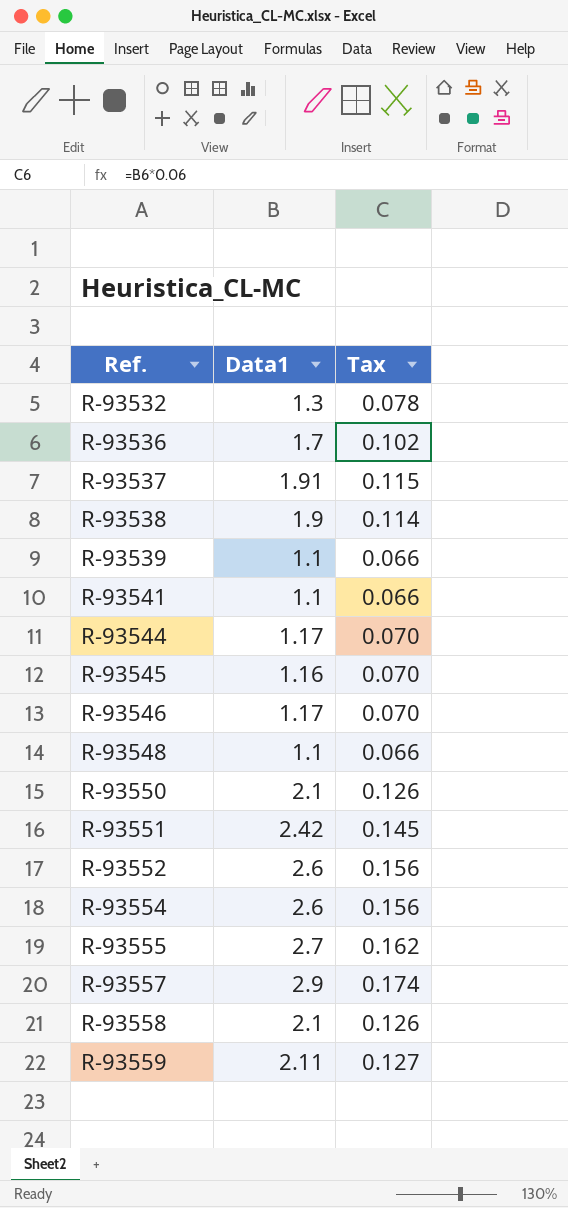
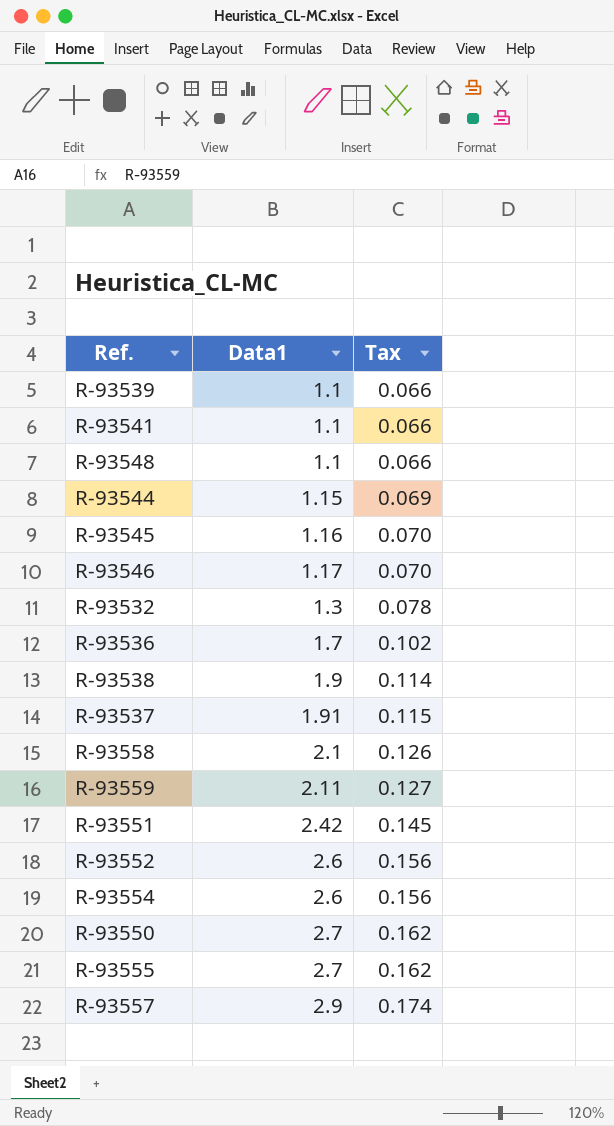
row order: Ref. ascending -> Data1 ascending
R-93544 | Data1: 1.17 -> 1.15
R-93544 | Tax: 0.070 -> 0.069
R-93550 | Data1: 2.1 -> 2.7
R-93550 | Tax: 0.126 -> 0.162

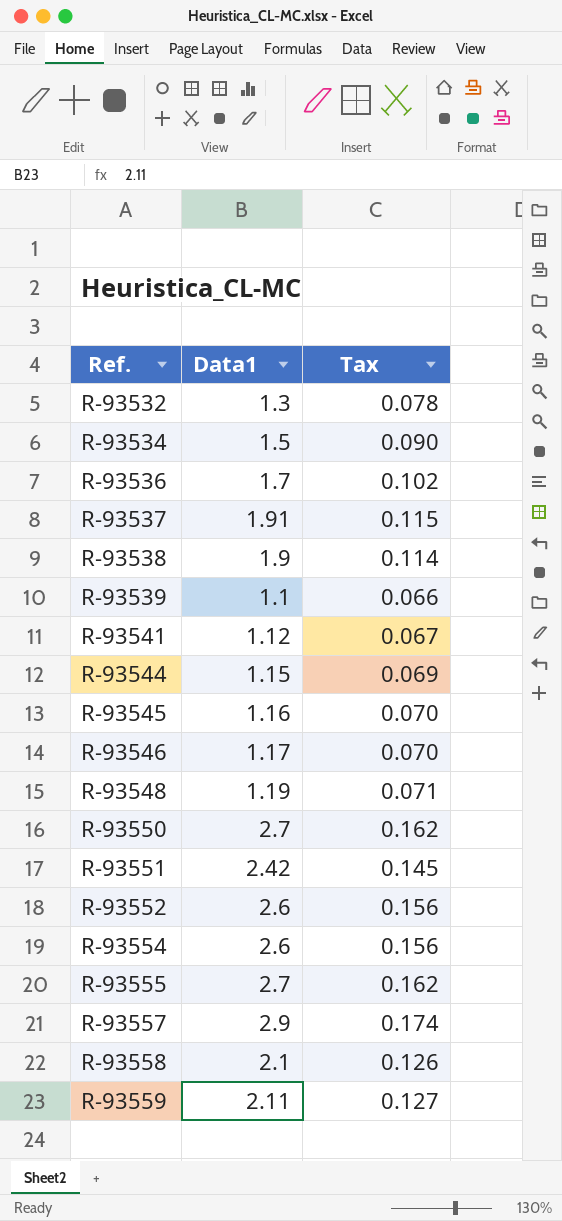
row order: Data1 ascending -> Ref. ascending
row R-93534: none -> 1.5 | 0.090
R-93541 | Data1: 1.1 -> 1.12
R-93541 | Tax: 0.066 -> 0.067
R-93548 | Data1: 1.1 -> 1.19
R-93548 | Tax: 0.066 -> 0.071

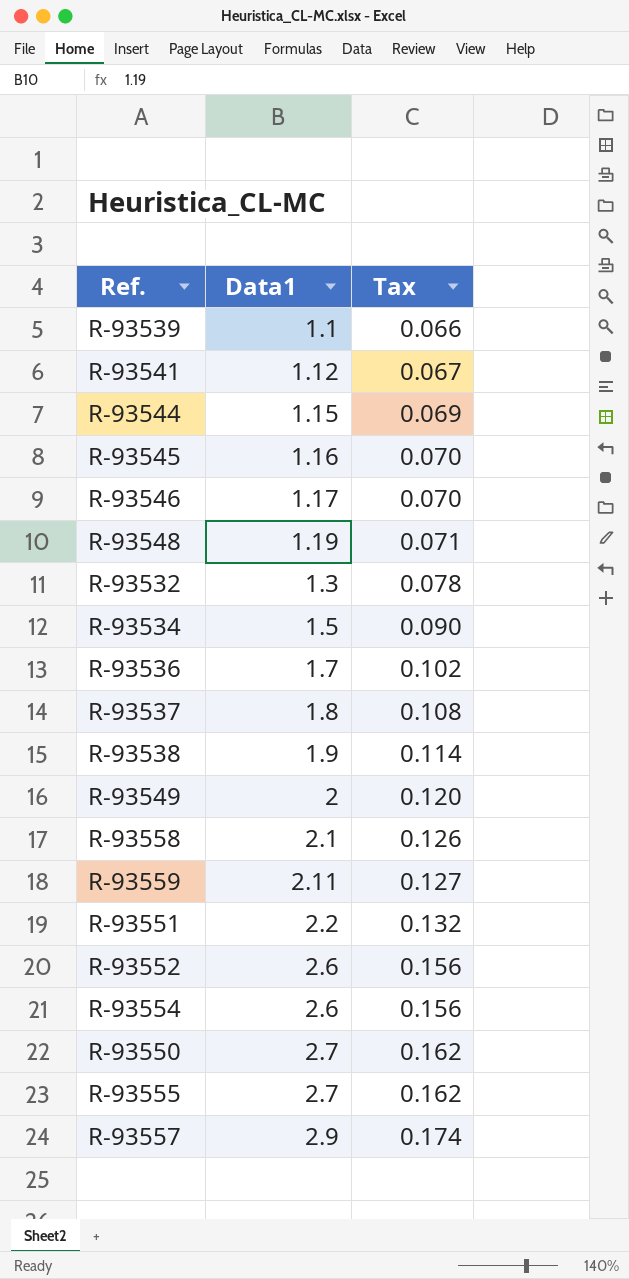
row order: Ref. ascending -> Data1 ascending
R-93537 | Data1: 1.91 -> 1.8
R-93537 | Tax: 0.115 -> 0.108
row R-93549: none -> 2 | 0.120
R-93551 | Data1: 2.42 -> 2.2
R-93551 | Tax: 0.145 -> 0.132

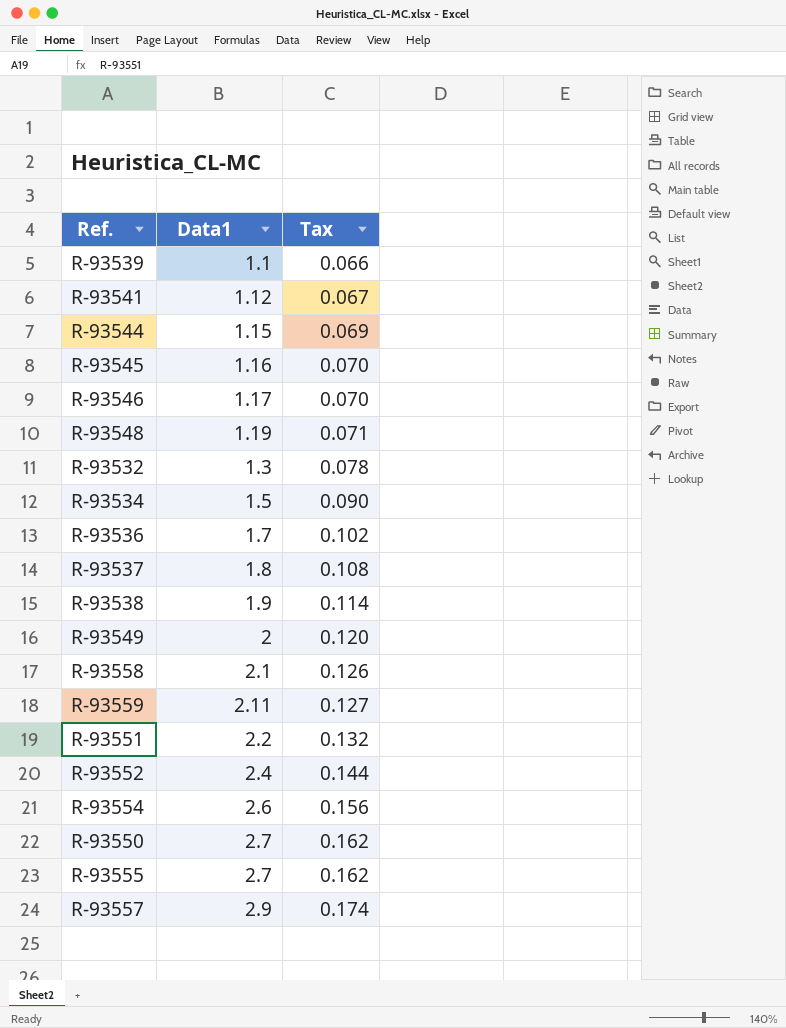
R-93552 | Data1: 2.6 -> 2.4
R-93552 | Tax: 0.156 -> 0.144

